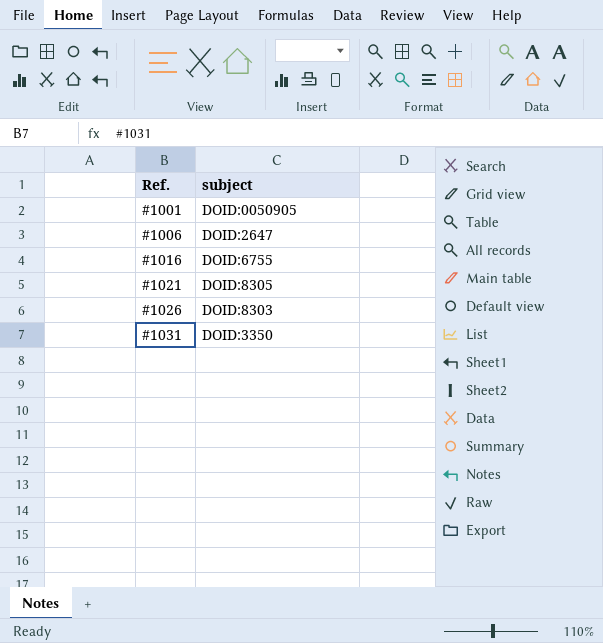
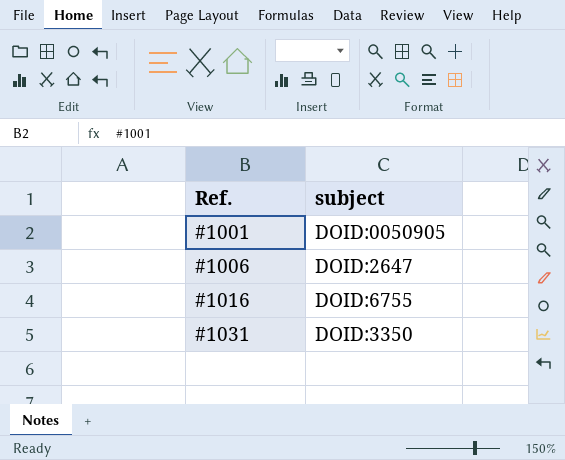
row #1021: DOID:8305 -> none
row #1026: DOID:8303 -> none

